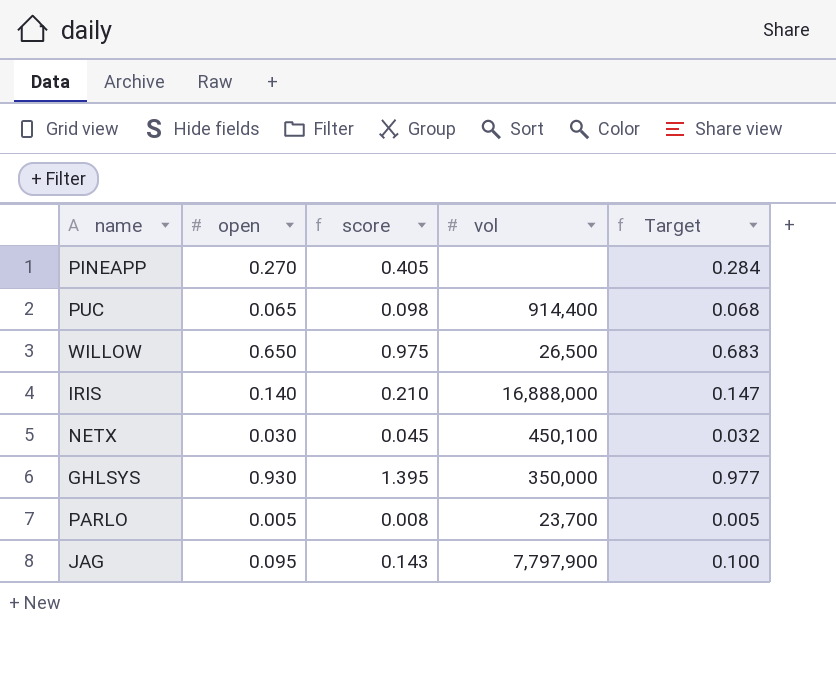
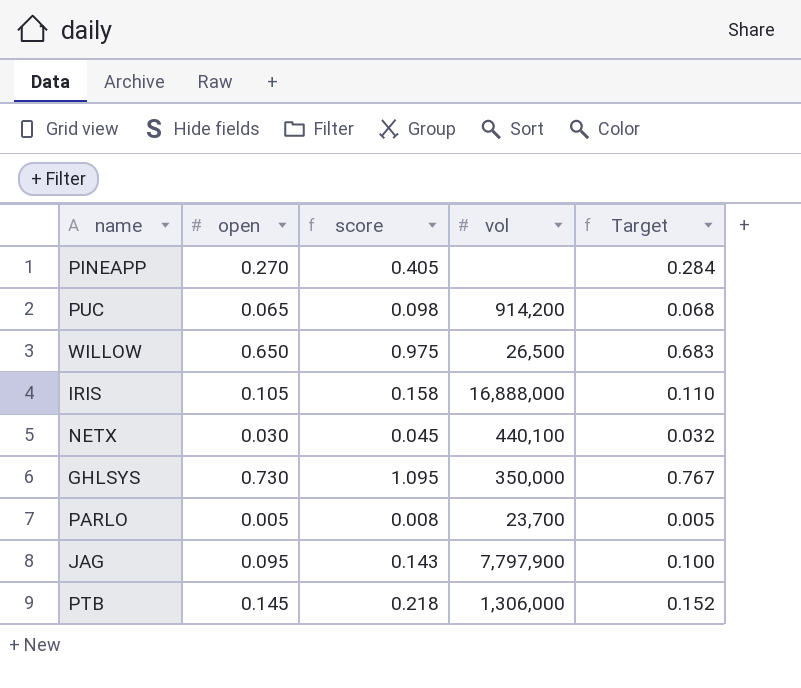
PUC | vol: 914,400 -> 914,200
IRIS | open: 0.140 -> 0.105
IRIS | score: 0.210 -> 0.158
IRIS | Target: 0.147 -> 0.110
NETX | vol: 450,100 -> 440,100
GHLSYS | open: 0.930 -> 0.730
GHLSYS | score: 1.395 -> 1.095
GHLSYS | Target: 0.977 -> 0.767
row PTB: none -> 0.145 | 0.218 | 1,306,000 | 0.152

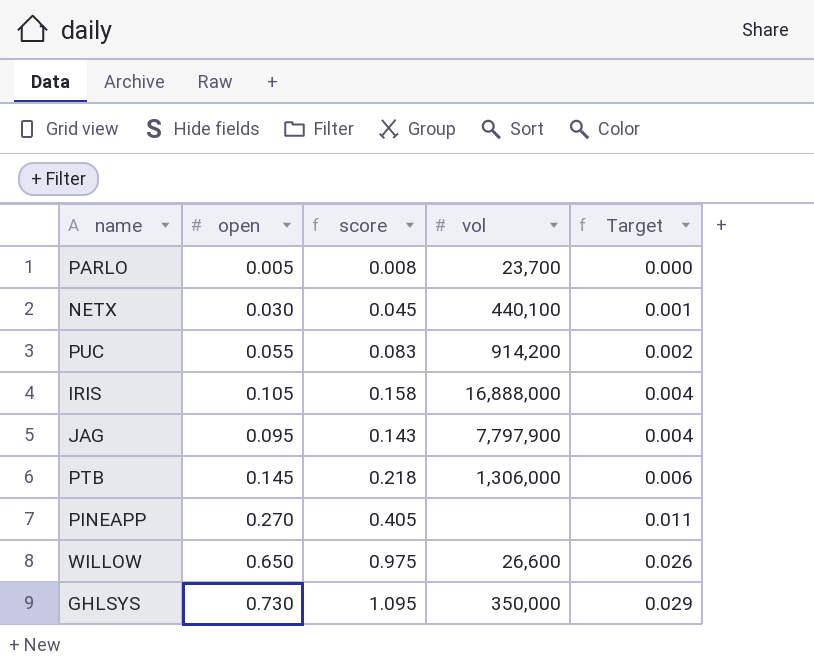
row order: none -> Target ascending
column Target | formula: [open] * 1.05 -> [open] * 0.04
PUC | open: 0.065 -> 0.055
PUC | score: 0.098 -> 0.083
WILLOW | vol: 26,500 -> 26,600

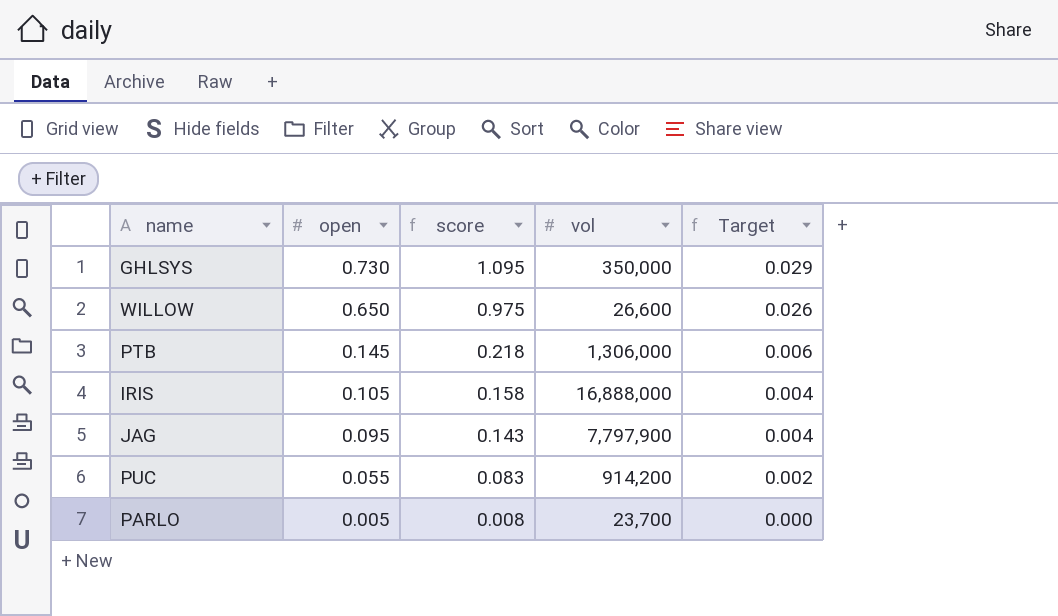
row order: Target ascending -> open descending
row NETX: 0.030 | 0.045 | 440,100 | 0.001 -> none
row PINEAPP: 0.270 | 0.405 | none | 0.011 -> none

